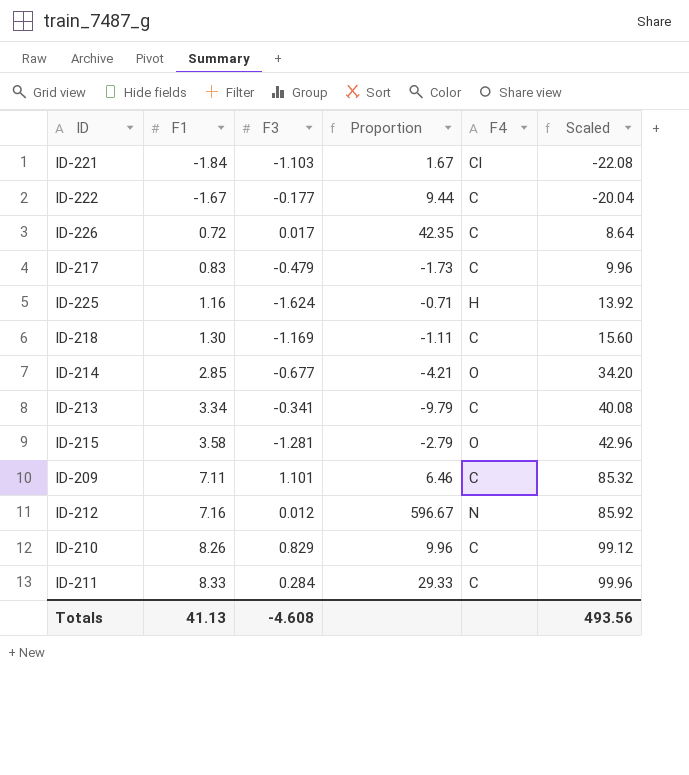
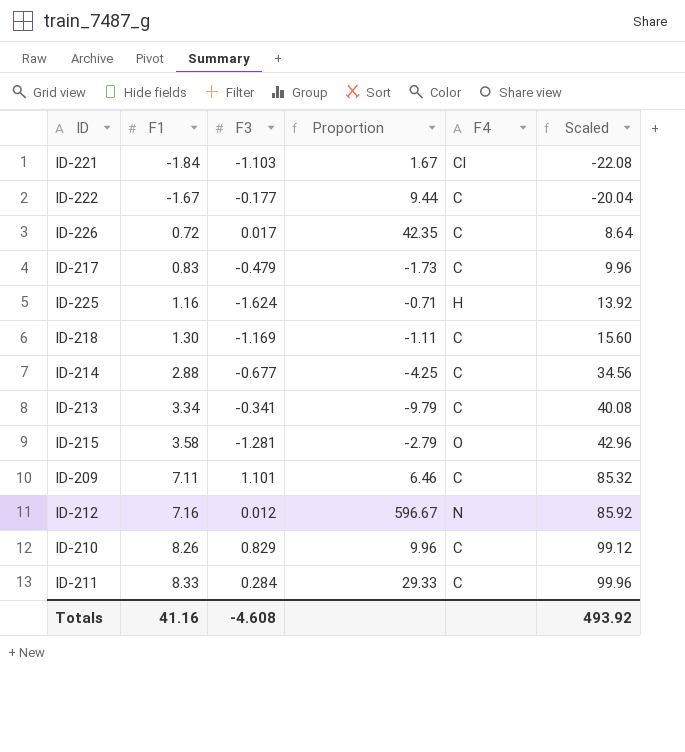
ID-214 | F1: 2.85 -> 2.88
ID-214 | Proportion: -4.21 -> -4.25
ID-214 | F4: O -> C
ID-214 | Scaled: 34.20 -> 34.56
Totals | F1: 41.13 -> 41.16
Totals | Scaled: 493.56 -> 493.92

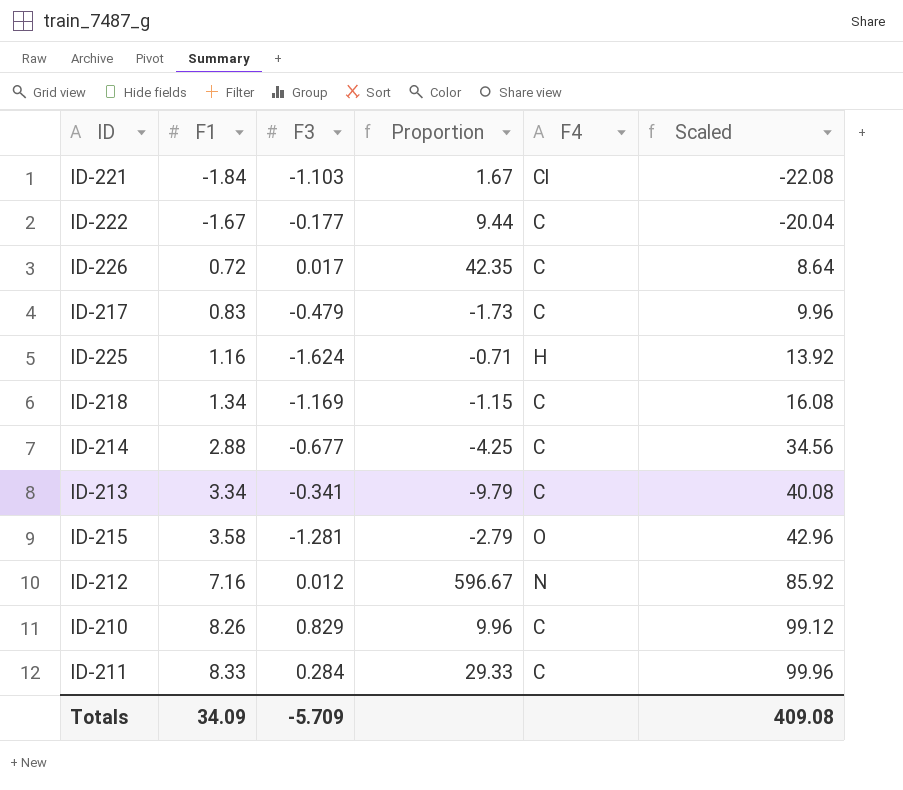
row ID-209: 7.11 | 1.101 | 6.46 | C | 85.32 -> none
ID-218 | F1: 1.30 -> 1.34
ID-218 | Proportion: -1.11 -> -1.15
ID-218 | Scaled: 15.60 -> 16.08
Totals | F1: 41.16 -> 34.09
Totals | F3: -4.608 -> -5.709
Totals | Scaled: 493.92 -> 409.08

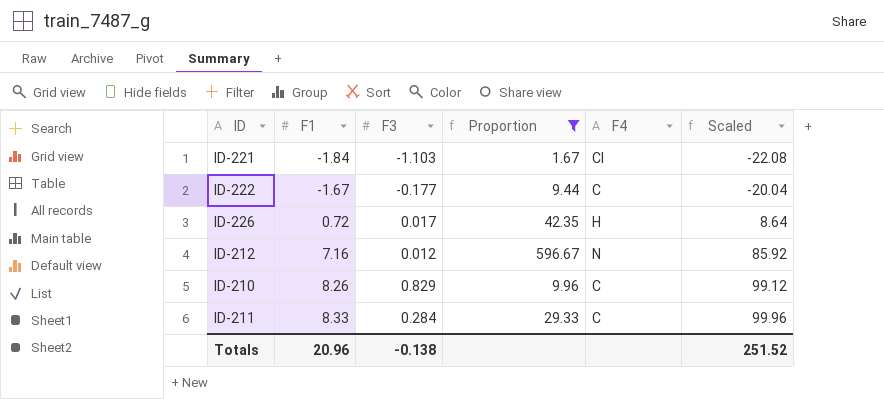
filter: none -> Proportion >= 1.67
ID-226 | F4: C -> H
Totals | F1: 34.09 -> 20.96
Totals | F3: -5.709 -> -0.138
Totals | Scaled: 409.08 -> 251.52

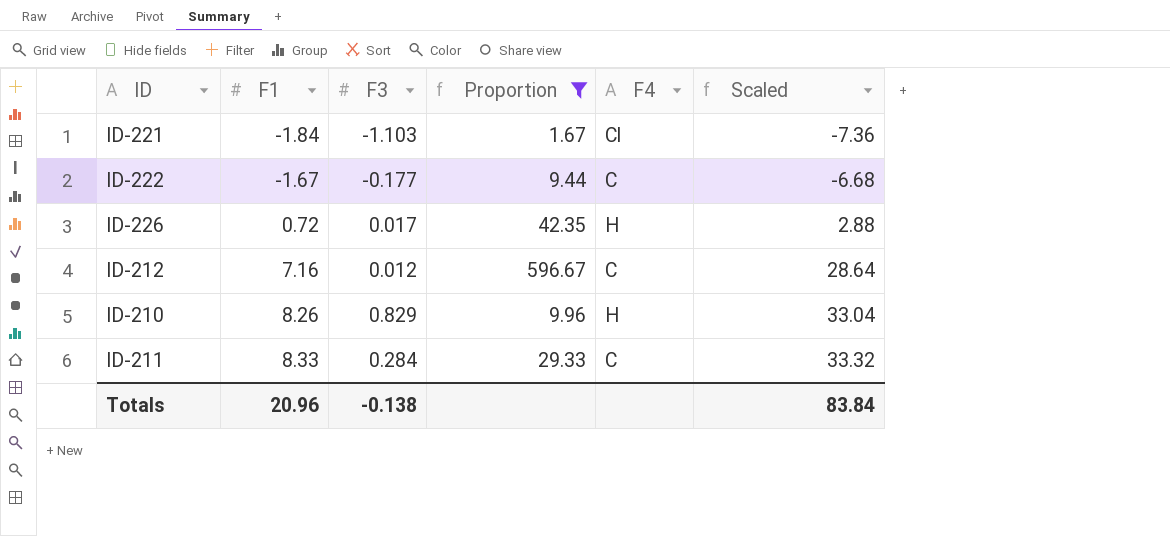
column Scaled | formula: [F1] * 12 -> [F1] * 4
ID-212 | F4: N -> C
ID-210 | F4: C -> H
Totals | Scaled: 251.52 -> 83.84

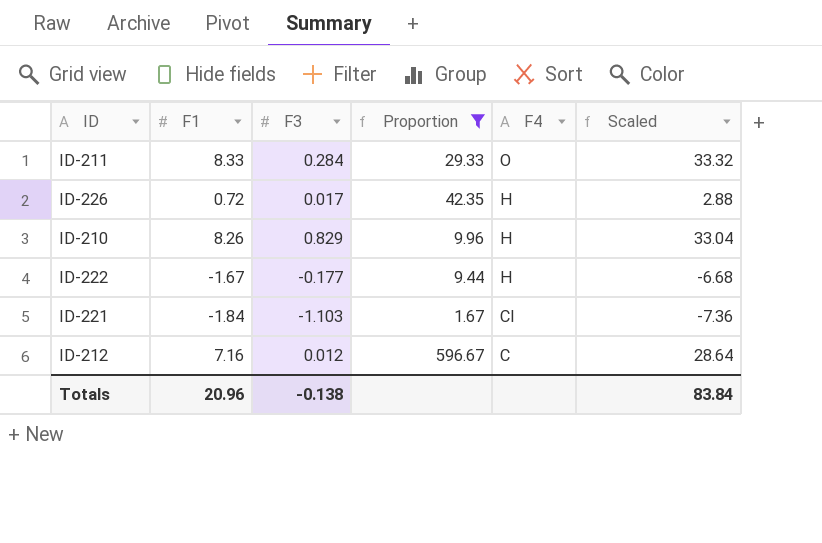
row order: F1 ascending -> F4 descending
ID-211 | F4: C -> O
ID-222 | F4: C -> H

